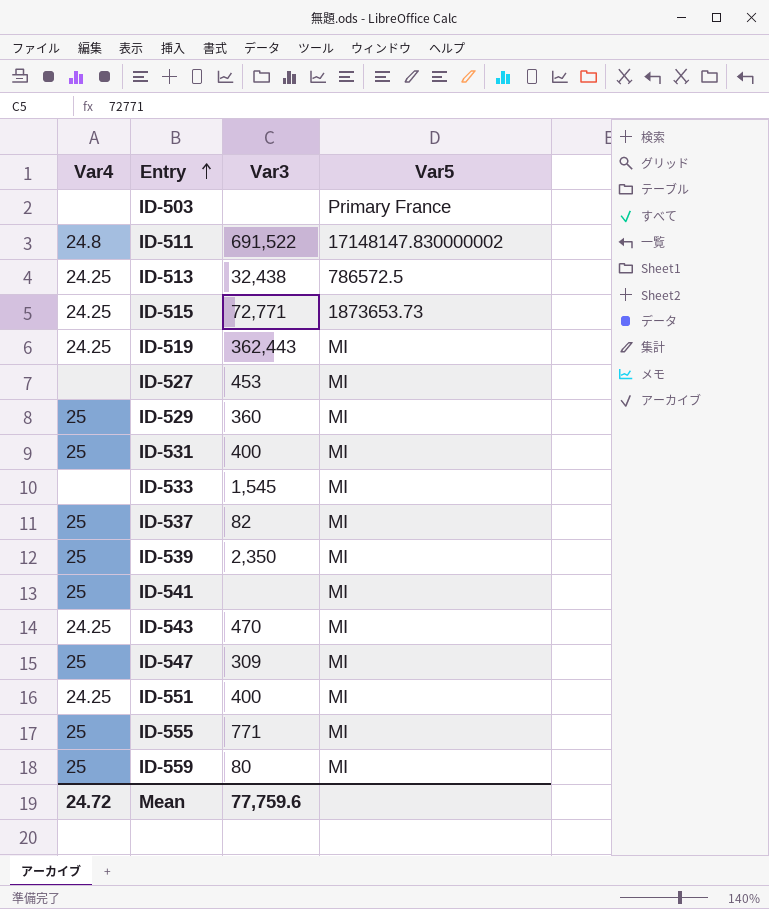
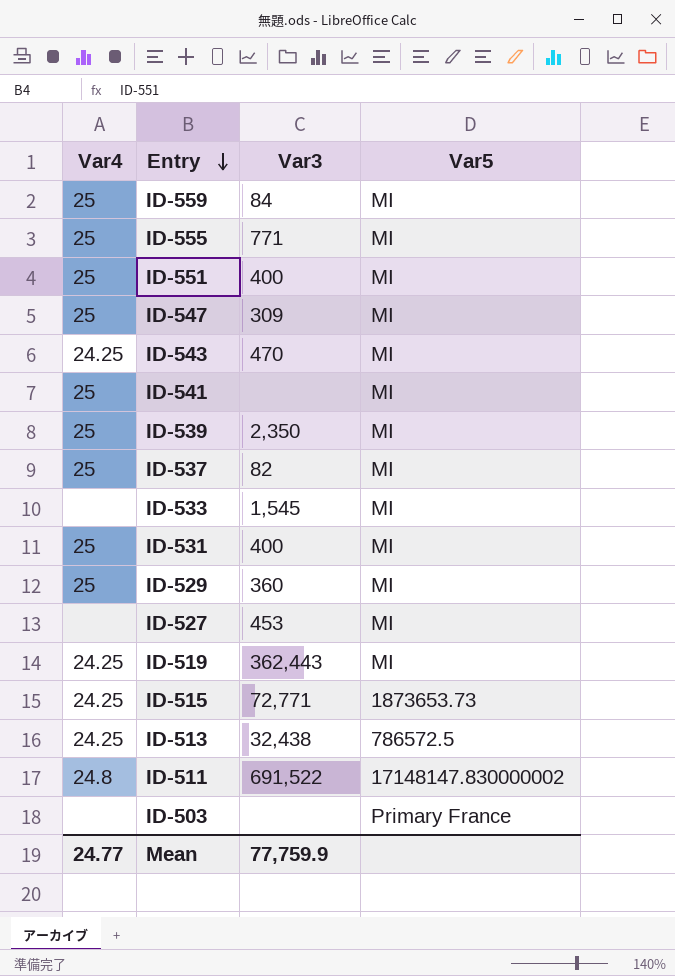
row order: Entry ascending -> Entry descending
ID-559 | Var3: 80 -> 84
ID-551 | Var4: 24.25 -> 25
Mean | Var4: 24.72 -> 24.77
Mean | Var3: 77,759.6 -> 77,759.9

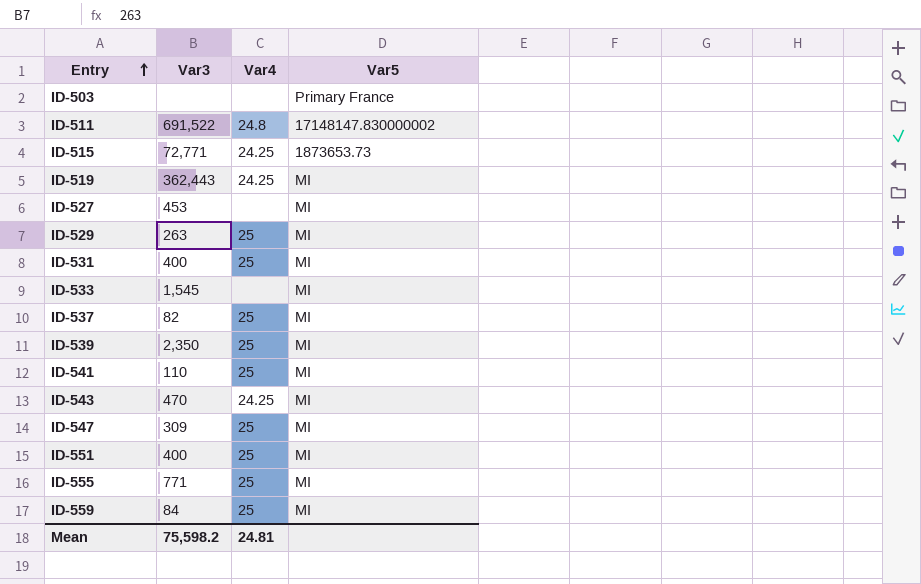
row order: Entry descending -> Entry ascending
column Var4 | position: 1 -> 3
row ID-513: 24.25 | 32,438 | 786572.5 -> none
ID-529 | Var3: 360 -> 263
ID-541 | Var3: none -> 110
Mean | Var3: 77,759.9 -> 75,598.2
Mean | Var4: 24.77 -> 24.81

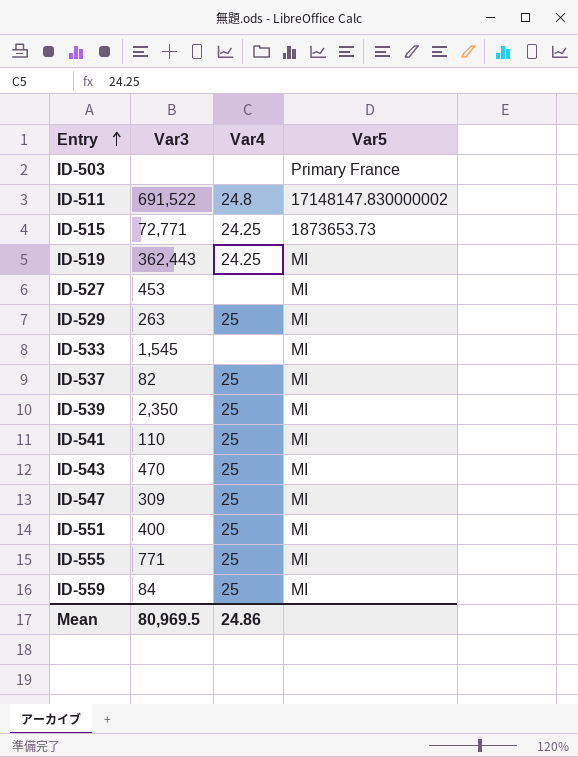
row ID-531: 400 | 25 | MI -> none
ID-543 | Var4: 24.25 -> 25
Mean | Var3: 75,598.2 -> 80,969.5
Mean | Var4: 24.81 -> 24.86

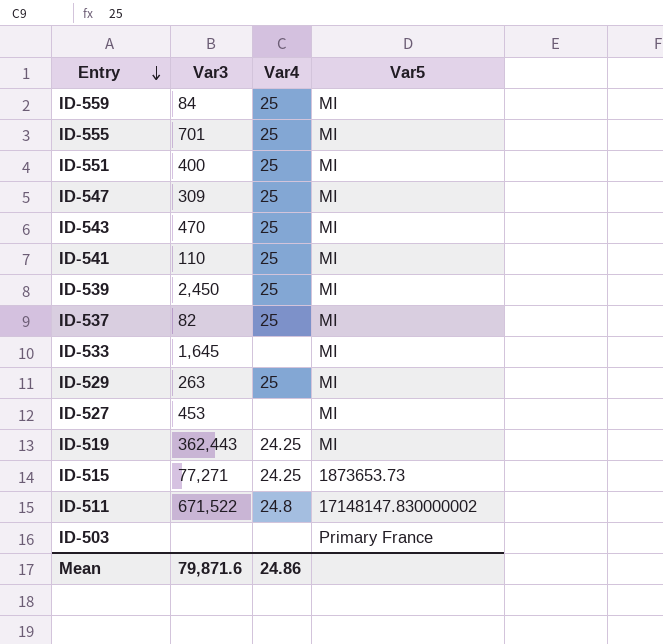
row order: Entry ascending -> Entry descending
ID-555 | Var3: 771 -> 701
ID-539 | Var3: 2,350 -> 2,450
ID-533 | Var3: 1,545 -> 1,645
ID-515 | Var3: 72,771 -> 77,271
ID-511 | Var3: 691,522 -> 671,522
Mean | Var3: 80,969.5 -> 79,871.6

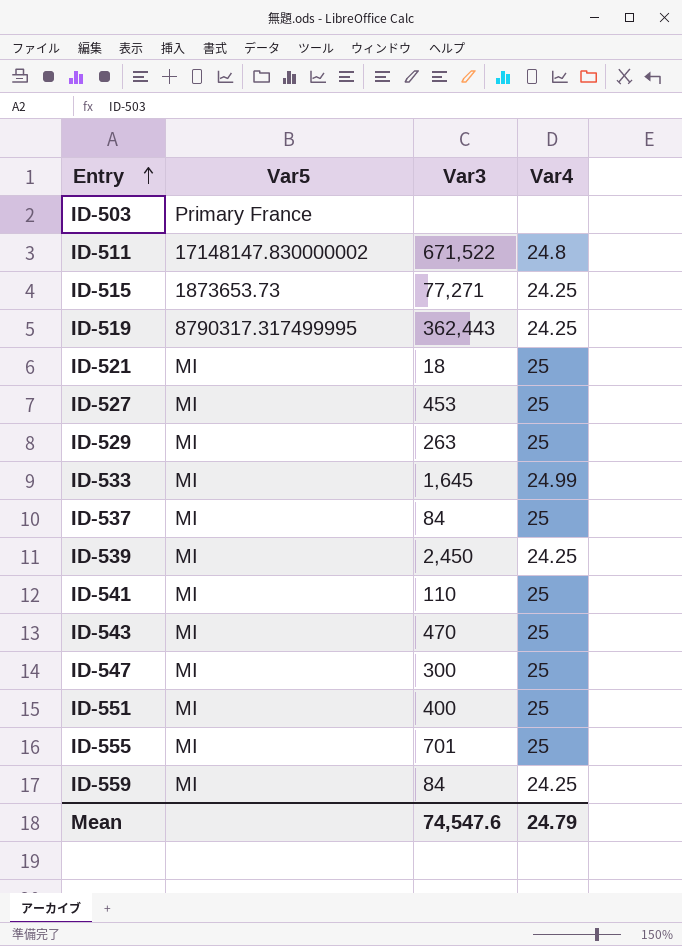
row order: Entry descending -> Entry ascending
column Var5 | position: 4 -> 2
ID-519 | Var5: MI -> 8790317.317499995
row ID-521: none -> MI | 18 | 25
ID-527 | Var4: none -> 25
ID-533 | Var4: none -> 24.99
ID-537 | Var3: 82 -> 84
ID-539 | Var4: 25 -> 24.25
ID-547 | Var3: 309 -> 300
ID-559 | Var4: 25 -> 24.25
Mean | Var3: 79,871.6 -> 74,547.6
Mean | Var4: 24.86 -> 24.79

